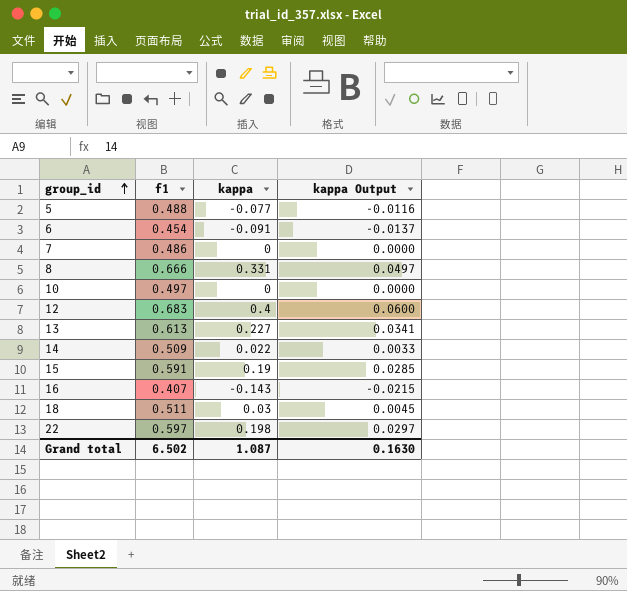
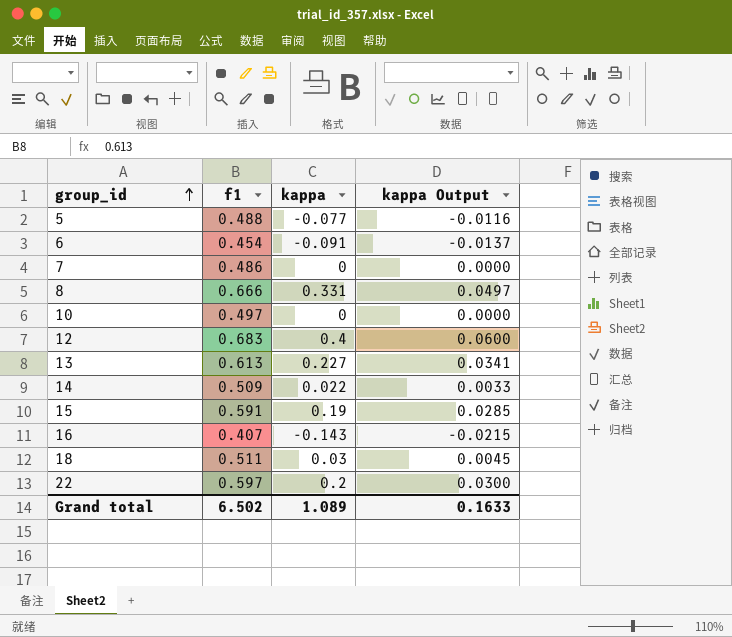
22 | kappa: 0.198 -> 0.2
22 | kappa Output: 0.0297 -> 0.0300
Grand total | kappa: 1.087 -> 1.089
Grand total | kappa Output: 0.1630 -> 0.1633

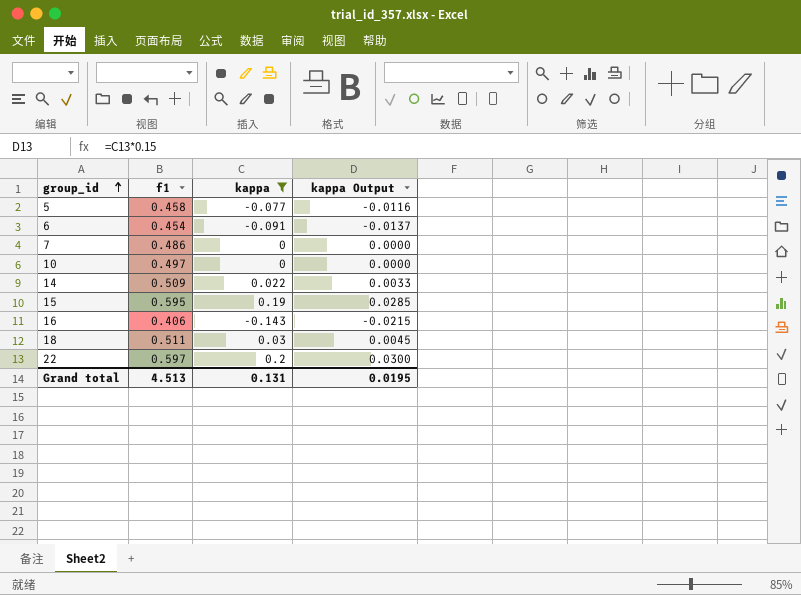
filter: none -> kappa <= 0.2
5 | f1: 0.488 -> 0.458
15 | f1: 0.591 -> 0.595
16 | f1: 0.407 -> 0.406
Grand total | f1: 6.502 -> 4.513
Grand total | kappa: 1.089 -> 0.131
Grand total | kappa Output: 0.1633 -> 0.0195

